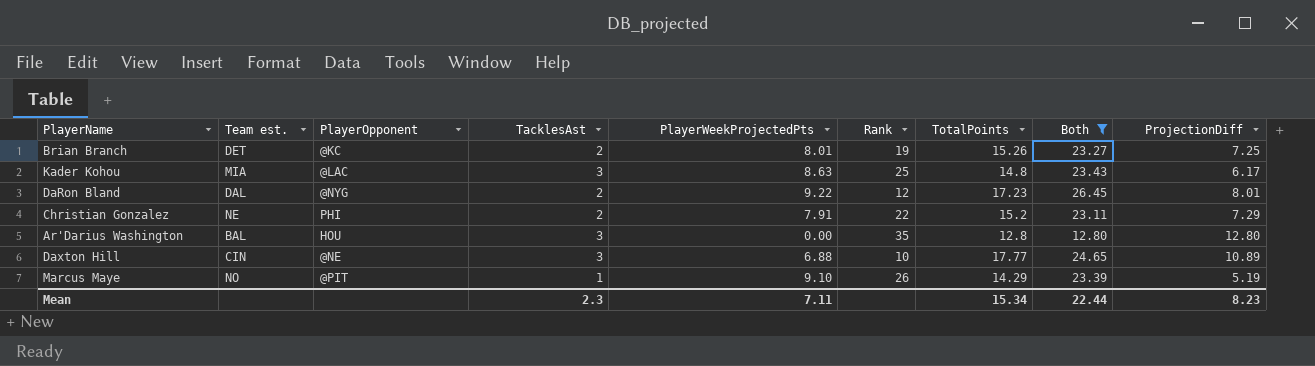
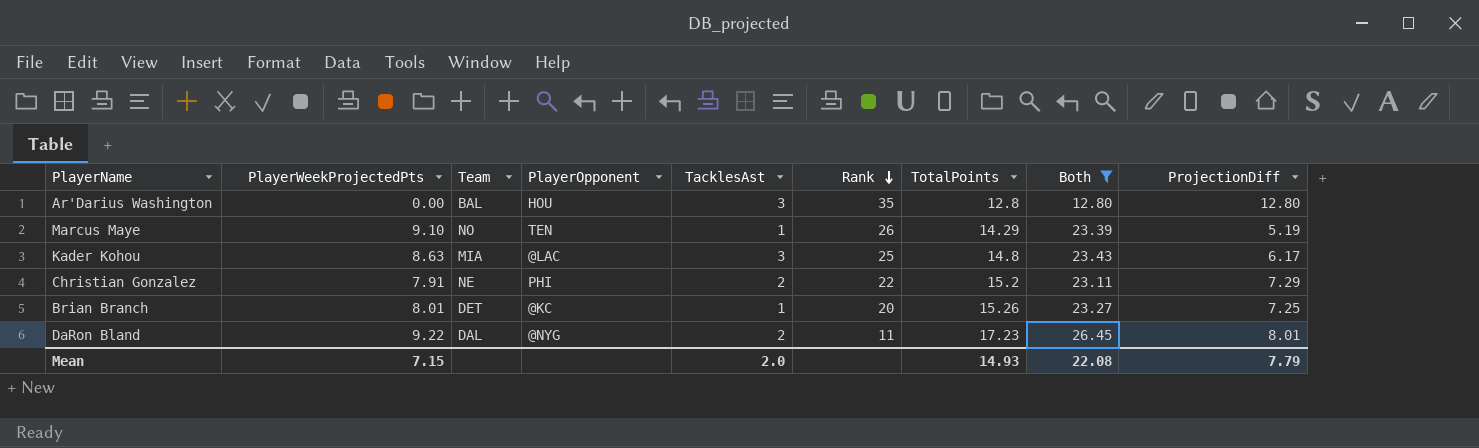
row order: none -> Rank descending
column PlayerWeekProjectedPts | position: 5 -> 2
column name: Team est. -> Team
row Daxton Hill: CIN | @NE | 3 | 6.88 | 10 | 17.77 | 24.65 | 10.89 -> none
Marcus Maye | PlayerOpponent: @PIT -> TEN
Brian Branch | TacklesAst: 2 -> 1
Brian Branch | Rank: 19 -> 20
DaRon Bland | Rank: 12 -> 11
Mean | PlayerWeekProjectedPts: 7.11 -> 7.15
Mean | TacklesAst: 2.3 -> 2.0
Mean | TotalPoints: 15.34 -> 14.93
Mean | Both: 22.44 -> 22.08
Mean | ProjectionDiff: 8.23 -> 7.79

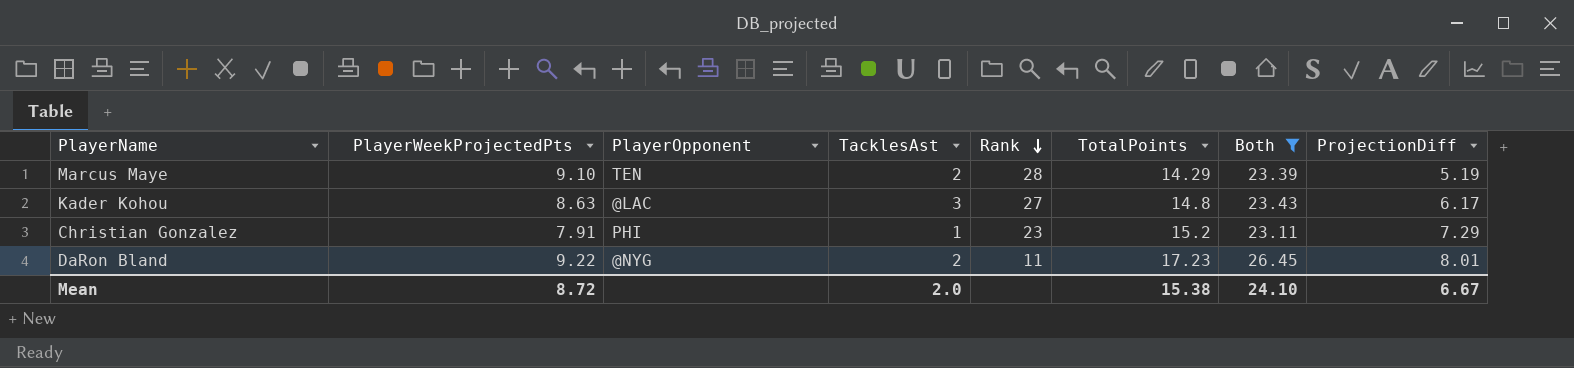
column Team | position: 3 -> none
row Ar'Darius Washington: 0.00 | BAL | HOU | 3 | 35 | 12.8 | 12.80 | 12.80 -> none
row Brian Branch: 8.01 | DET | @KC | 1 | 20 | 15.26 | 23.27 | 7.25 -> none
Marcus Maye | TacklesAst: 1 -> 2
Marcus Maye | Rank: 26 -> 28
Kader Kohou | Rank: 25 -> 27
Christian Gonzalez | TacklesAst: 2 -> 1
Christian Gonzalez | Rank: 22 -> 23
Mean | PlayerWeekProjectedPts: 7.15 -> 8.72
Mean | TotalPoints: 14.93 -> 15.38
Mean | Both: 22.08 -> 24.10
Mean | ProjectionDiff: 7.79 -> 6.67

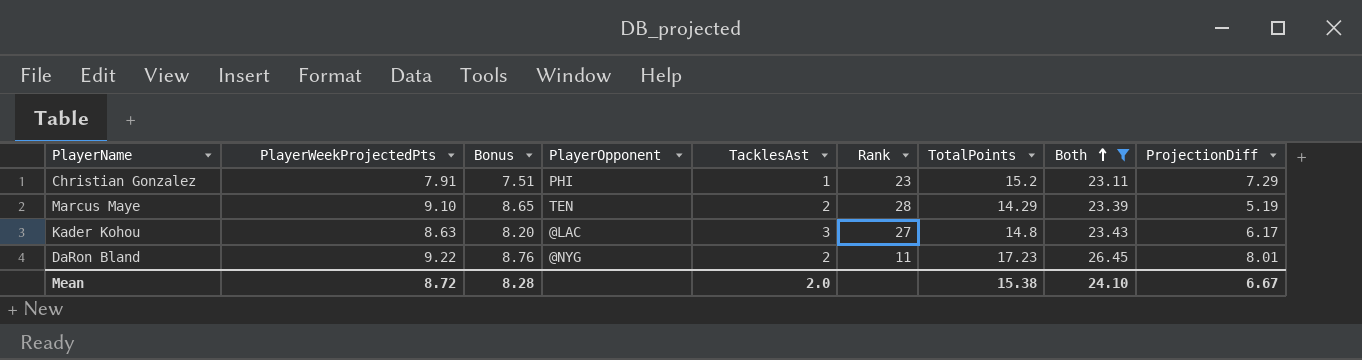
row order: Rank descending -> Both ascending
column Bonus | formula: none -> [PlayerWeekProjectedPts] * 0.95

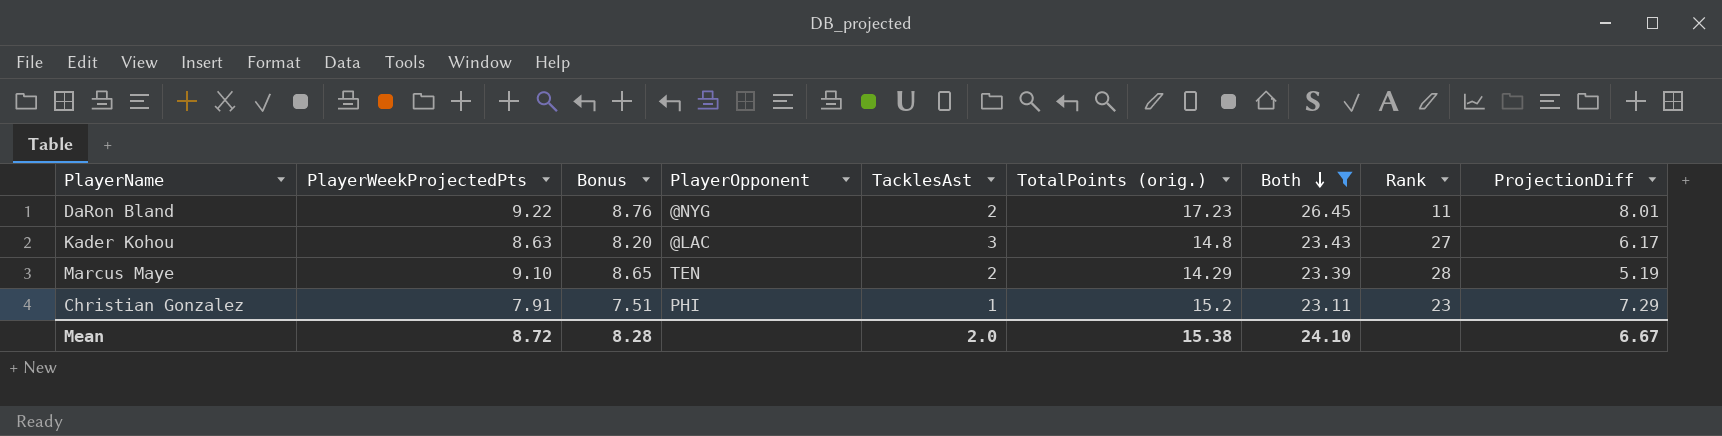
row order: Both ascending -> Both descending
column name: TotalPoints -> TotalPoints (orig.)
column Rank | position: 6 -> 8

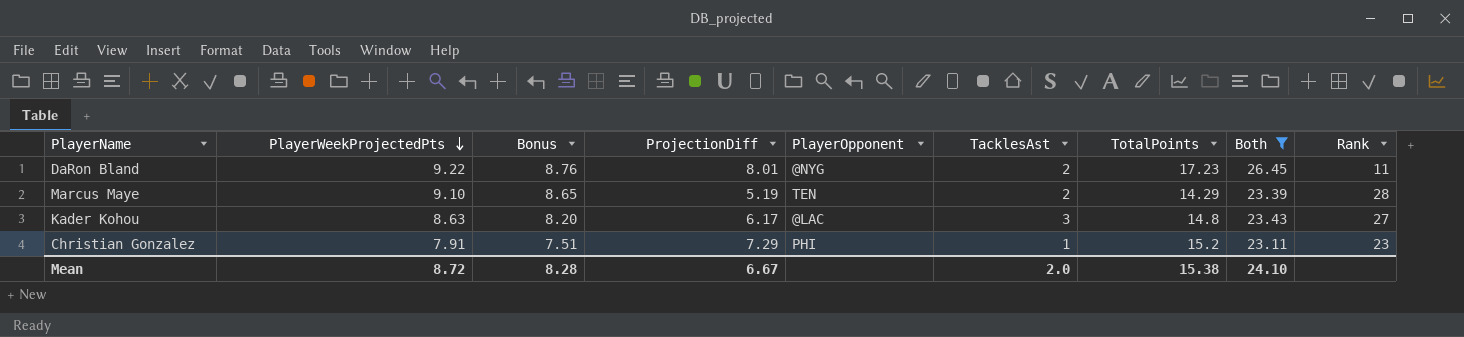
row order: Both descending -> PlayerWeekProjectedPts descending
column ProjectionDiff | position: 9 -> 4
column name: TotalPoints (orig.) -> TotalPoints

